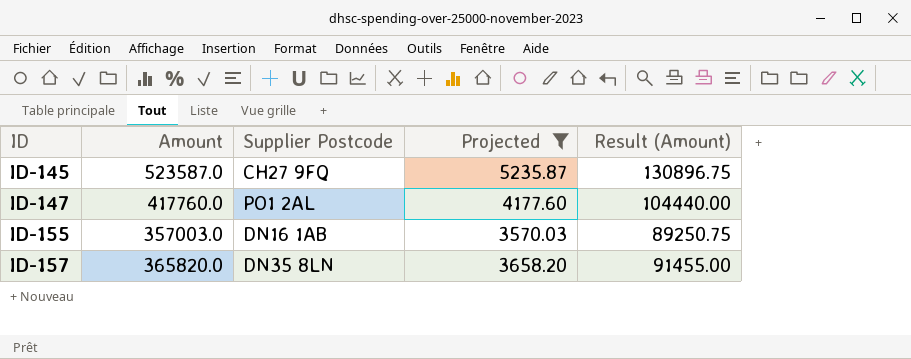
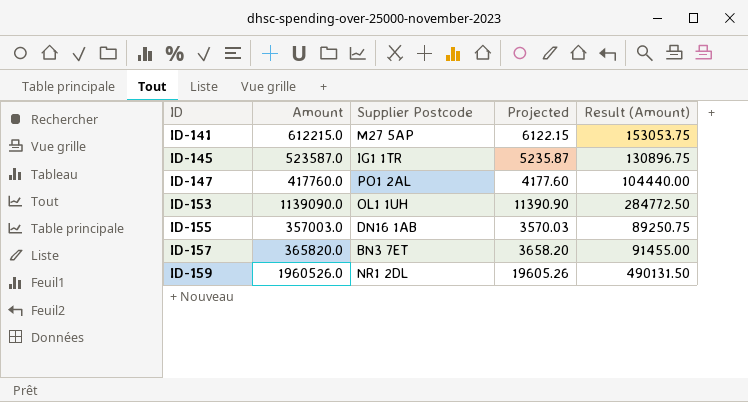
filter: Projected <= 5235.87 -> none
ID-145 | Supplier Postcode: CH27 9FQ -> IG1 1TR
ID-157 | Supplier Postcode: DN35 8LN -> BN3 7ET

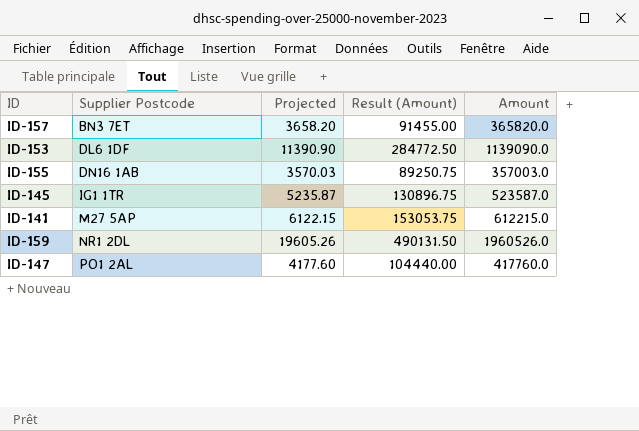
row order: ID ascending -> Supplier Postcode ascending
column Amount | position: 2 -> 5
ID-153 | Supplier Postcode: OL1 1UH -> DL6 1DF

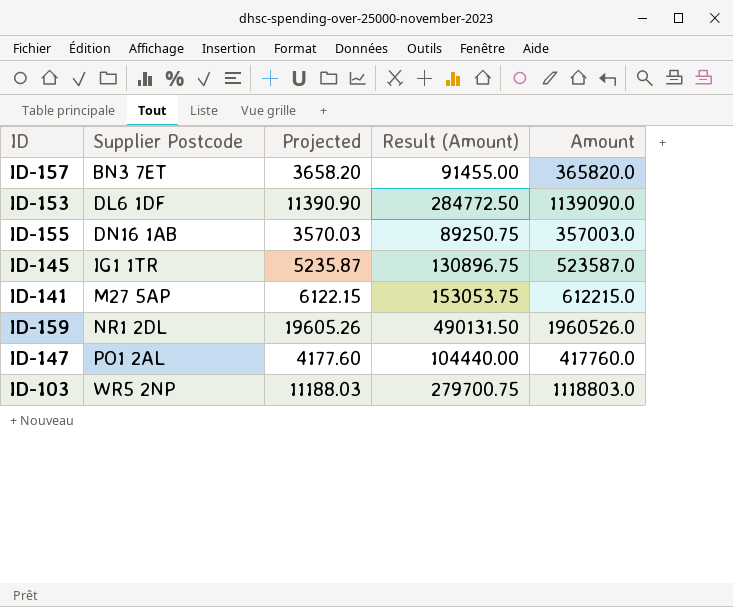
row ID-103: none -> WR5 2NP | 11188.03 | 279700.75 | 1118803.0

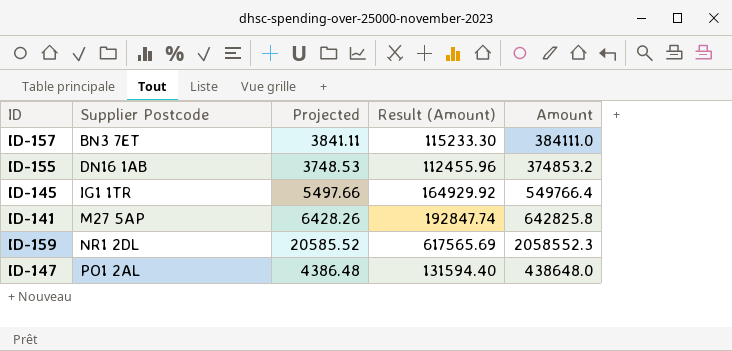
column Result (Amount) | formula: [Amount] * 0.25 -> [Amount] * 0.3
row ID-153: DL6 1DF | 11390.90 | 284772.50 | 1139090.0 -> none
row ID-103: WR5 2NP | 11188.03 | 279700.75 | 1118803.0 -> none
ID-157 | Projected: 3658.20 -> 3841.11
ID-157 | Amount: 365820.0 -> 384111.0
ID-155 | Projected: 3570.03 -> 3748.53
ID-155 | Amount: 357003.0 -> 374853.2
ID-145 | Projected: 5235.87 -> 5497.66
ID-145 | Amount: 523587.0 -> 549766.4
ID-141 | Projected: 6122.15 -> 6428.26
ID-141 | Amount: 612215.0 -> 642825.8
ID-159 | Projected: 19605.26 -> 20585.52
ID-159 | Amount: 1960526.0 -> 2058552.3
ID-147 | Projected: 4177.60 -> 4386.48
ID-147 | Amount: 417760.0 -> 438648.0

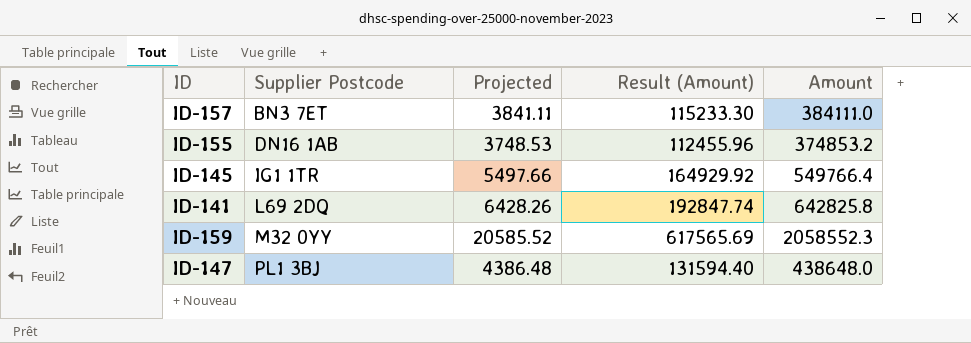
ID-141 | Supplier Postcode: M27 5AP -> L69 2DQ
ID-159 | Supplier Postcode: NR1 2DL -> M32 0YY
ID-147 | Supplier Postcode: PO1 2AL -> PL1 3BJ

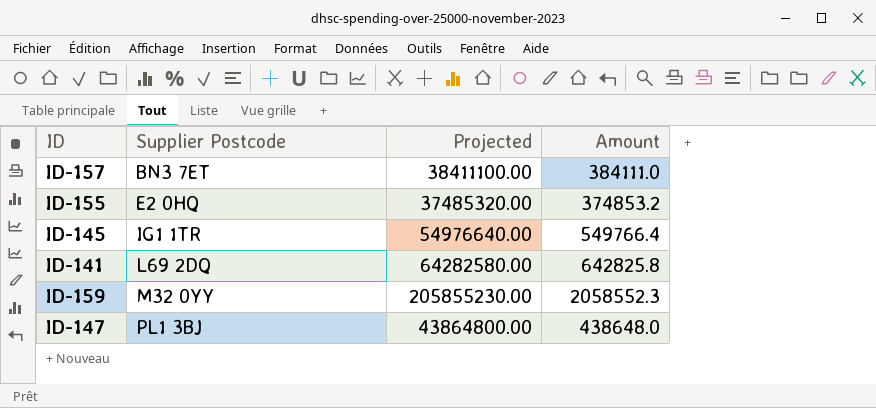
column Result (Amount) | formula: [Amount] * 0.3 -> none
column Projected | formula: [Amount] * 0.01 -> [Amount] * 100
ID-155 | Supplier Postcode: DN16 1AB -> E2 0HQ

